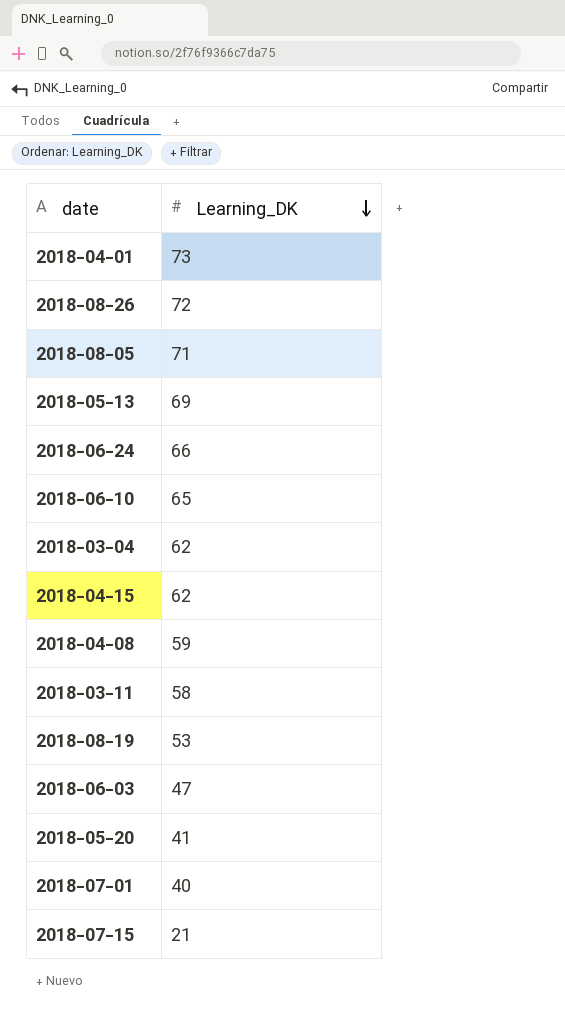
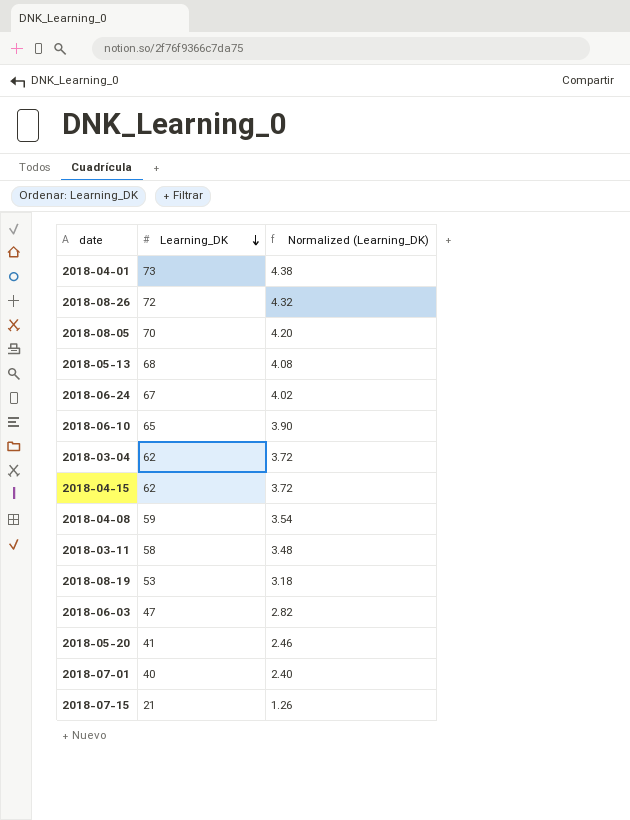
column Normalized (Learning_DK) | formula: none -> [Learning_DK] * 0.06
2018-08-05 | Learning_DK: 71 -> 70
2018-05-13 | Learning_DK: 69 -> 68
2018-06-24 | Learning_DK: 66 -> 67

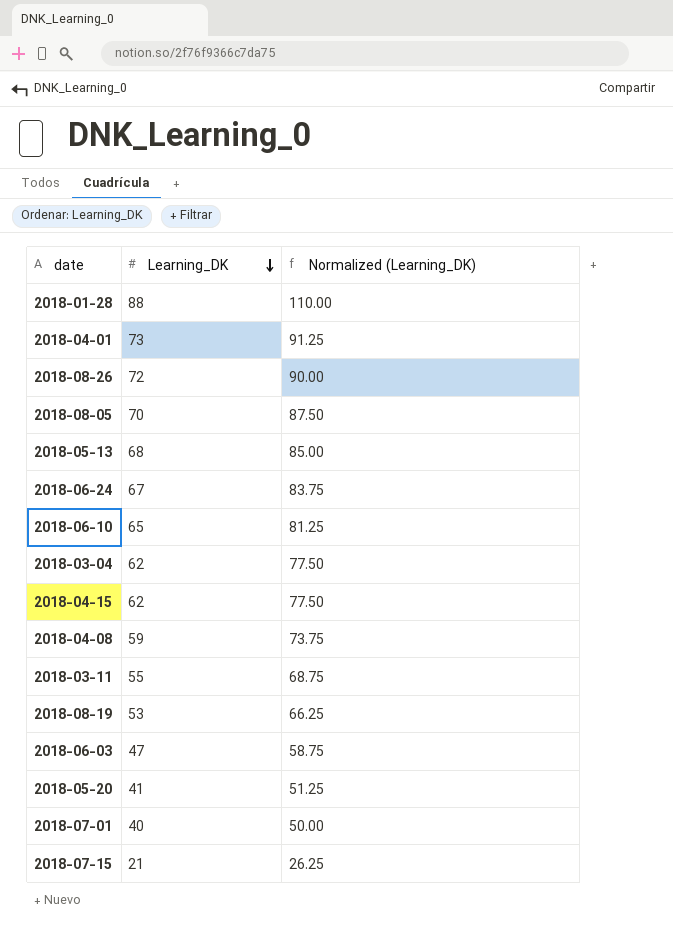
column Normalized (Learning_DK) | formula: [Learning_DK] * 0.06 -> [Learning_DK] * 1.25
row 2018-01-28: none -> 88 | 110.00
2018-03-11 | Learning_DK: 58 -> 55

